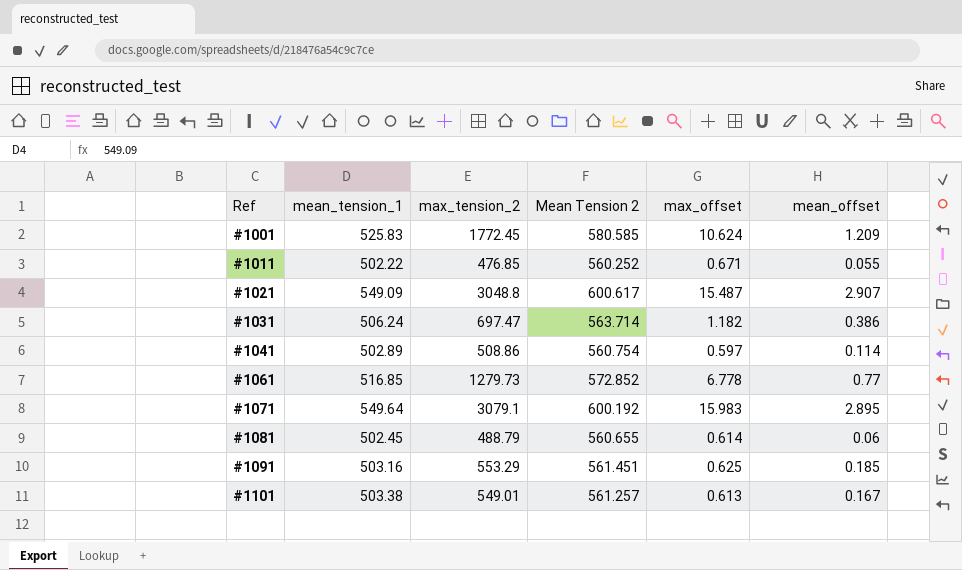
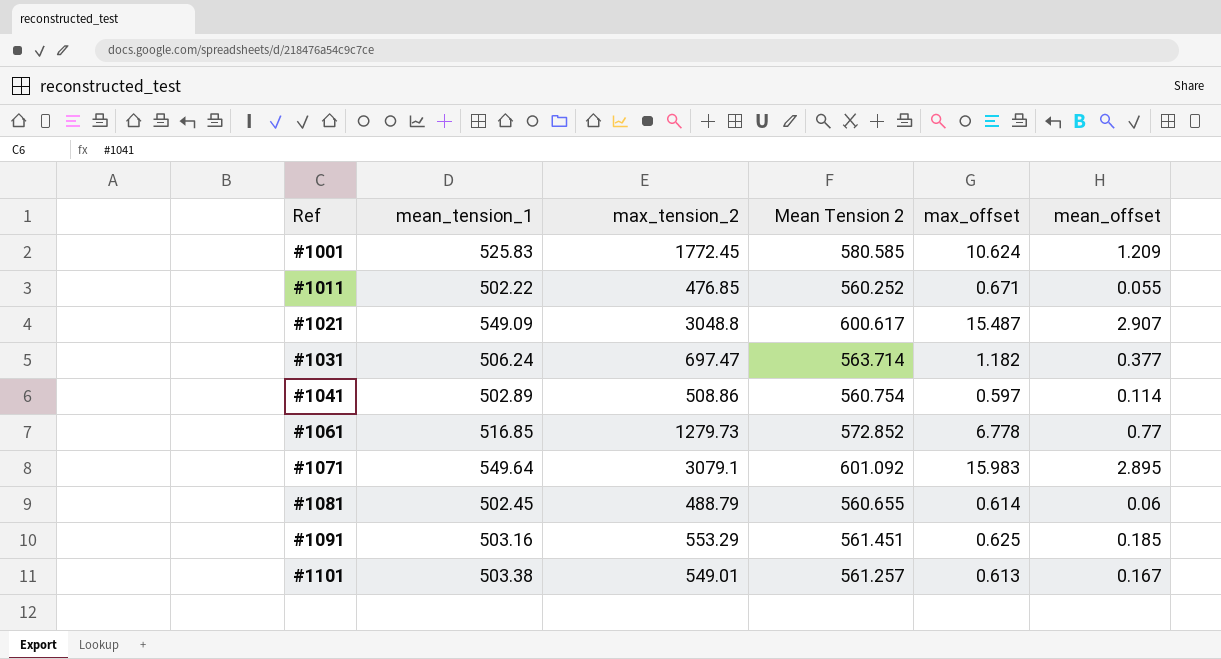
#1031 | mean_offset: 0.386 -> 0.377
#1071 | Mean Tension 2: 600.192 -> 601.092

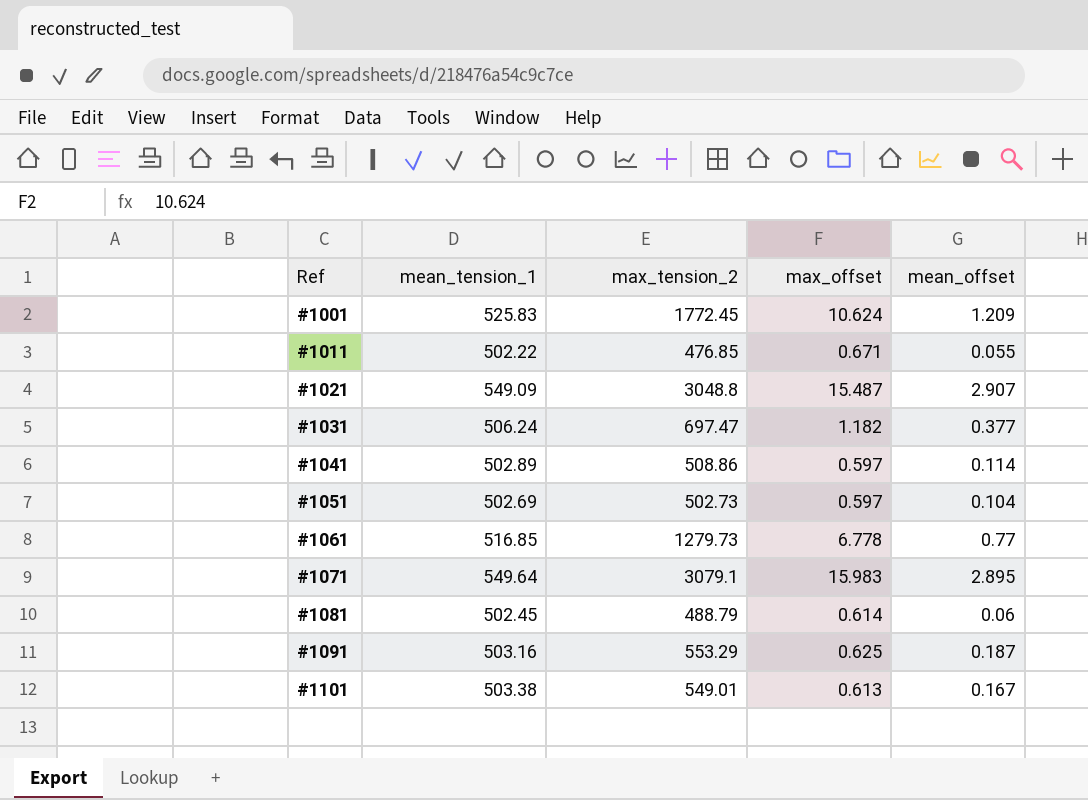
column Mean Tension 2 | position: 4 -> none
row #1051: none -> 502.69 | 502.73 | 0.597 | 0.104
#1091 | mean_offset: 0.185 -> 0.187

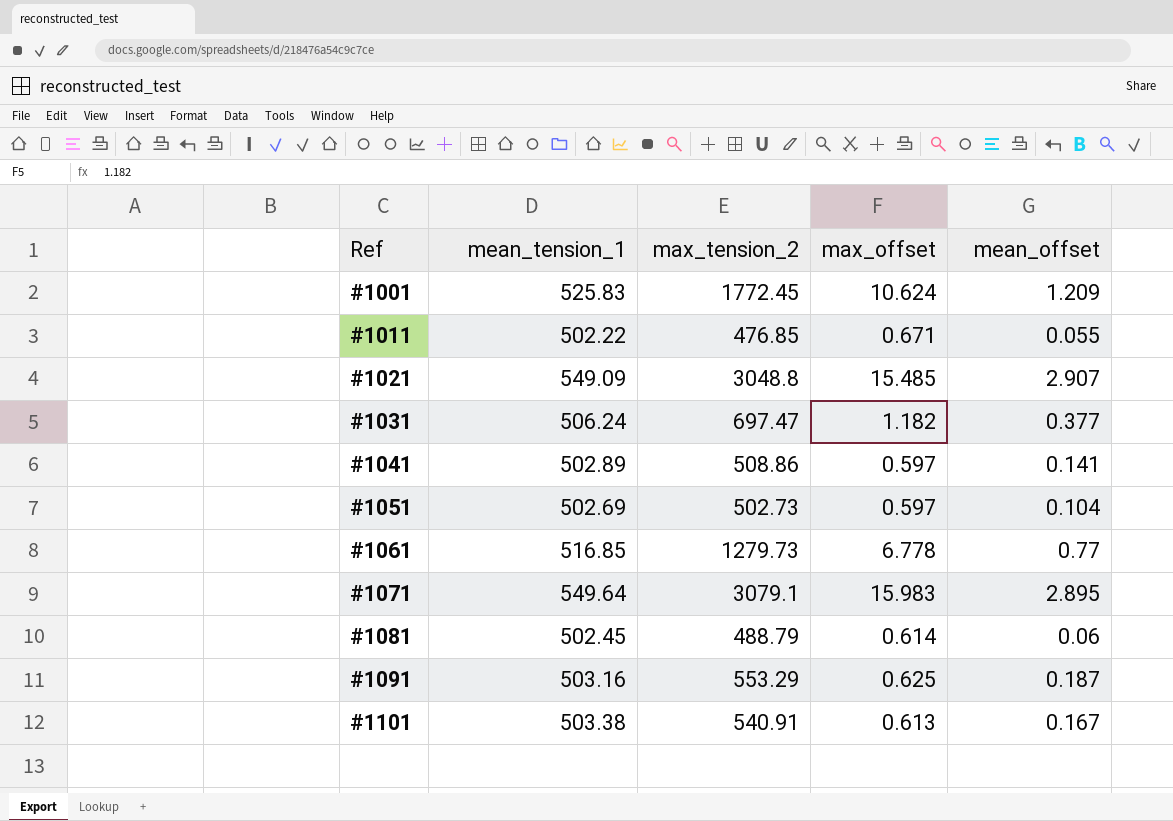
#1021 | max_offset: 15.487 -> 15.485
#1041 | mean_offset: 0.114 -> 0.141
#1101 | max_tension_2: 549.01 -> 540.91

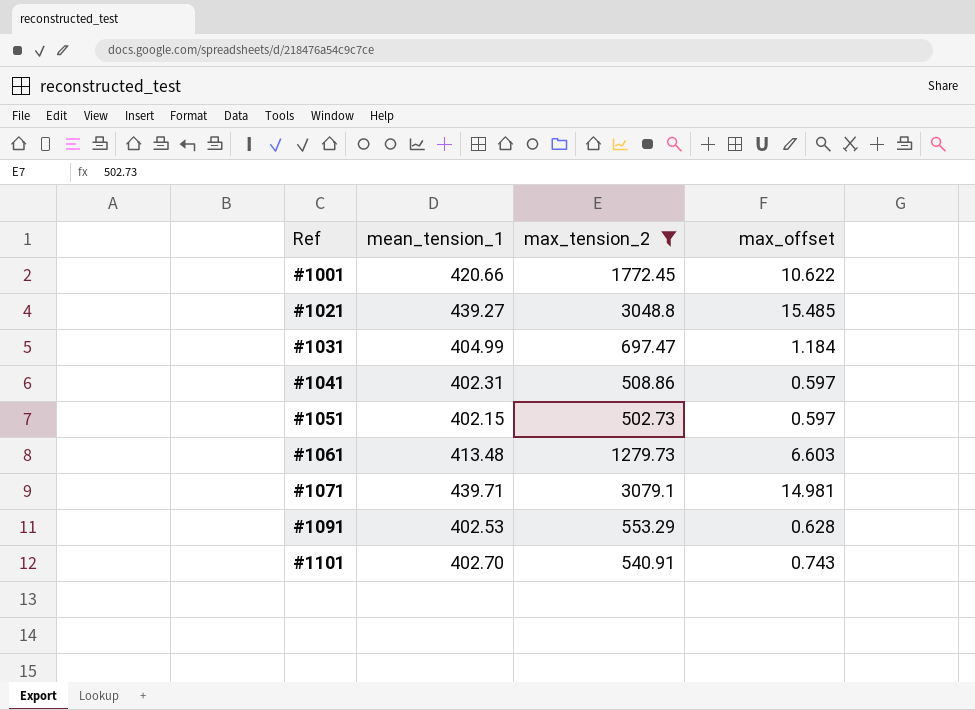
filter: none -> max_tension_2 >= 502.73
column mean_offset | position: 5 -> none
#1001 | mean_tension_1: 525.83 -> 420.66
#1001 | max_offset: 10.624 -> 10.622
#1021 | mean_tension_1: 549.09 -> 439.27
#1031 | mean_tension_1: 506.24 -> 404.99
#1031 | max_offset: 1.182 -> 1.184
#1041 | mean_tension_1: 502.89 -> 402.31
#1051 | mean_tension_1: 502.69 -> 402.15
#1061 | mean_tension_1: 516.85 -> 413.48
#1061 | max_offset: 6.778 -> 6.603
#1071 | mean_tension_1: 549.64 -> 439.71
#1071 | max_offset: 15.983 -> 14.981
#1091 | mean_tension_1: 503.16 -> 402.53
#1091 | max_offset: 0.625 -> 0.628
#1101 | mean_tension_1: 503.38 -> 402.70
#1101 | max_offset: 0.613 -> 0.743

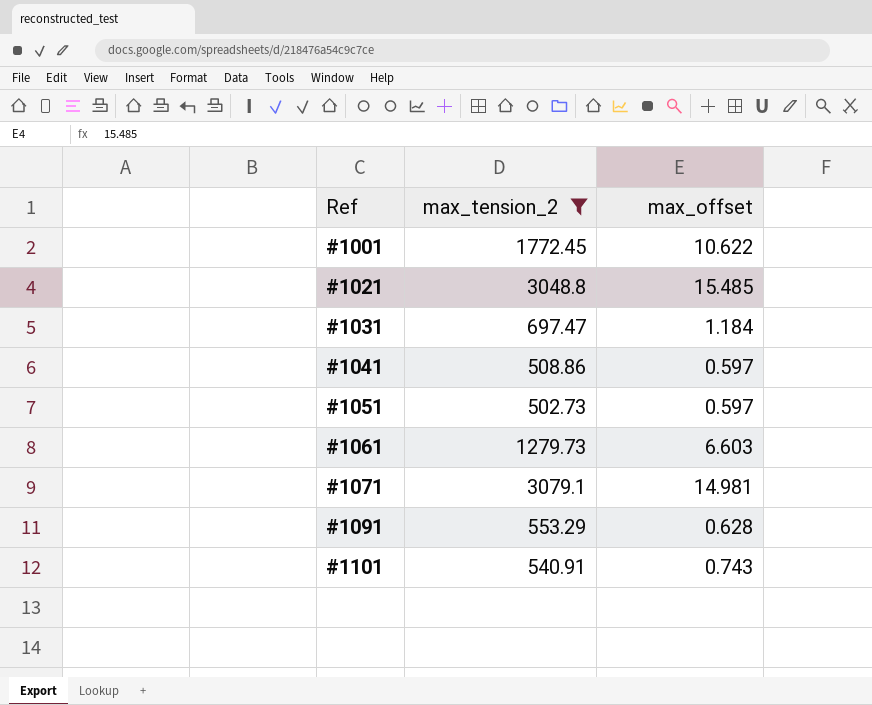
column mean_tension_1 | position: 2 -> none

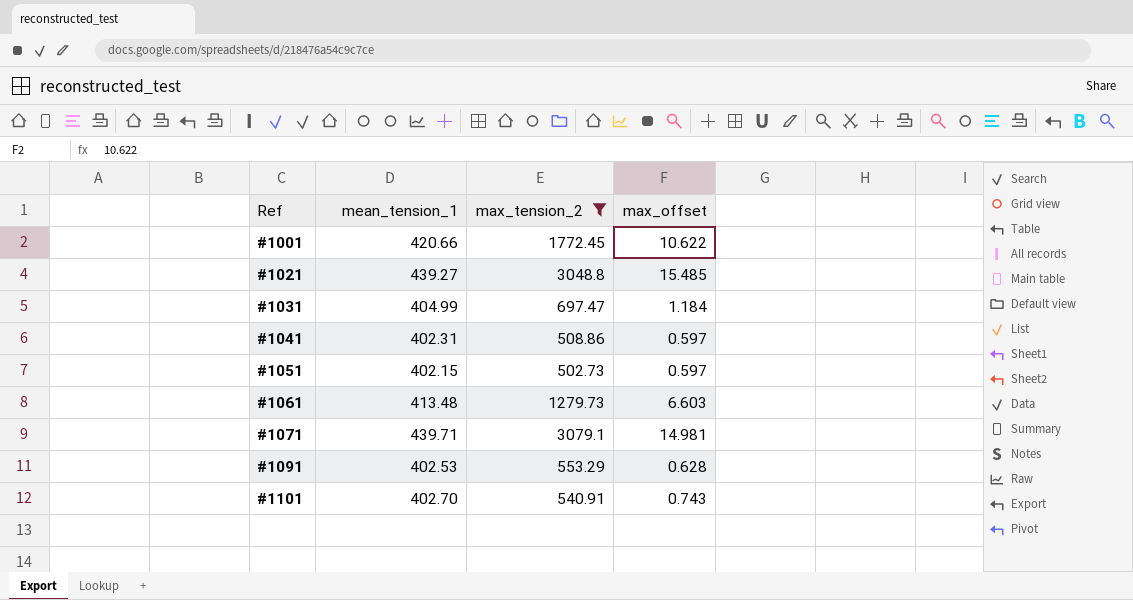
column mean_tension_1 | position: none -> 2

